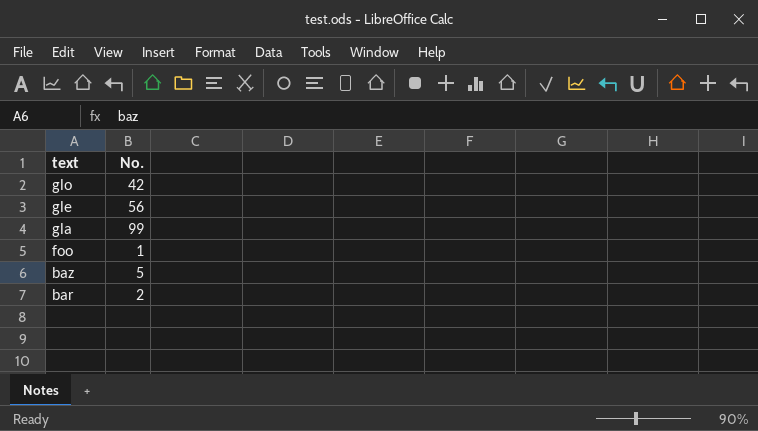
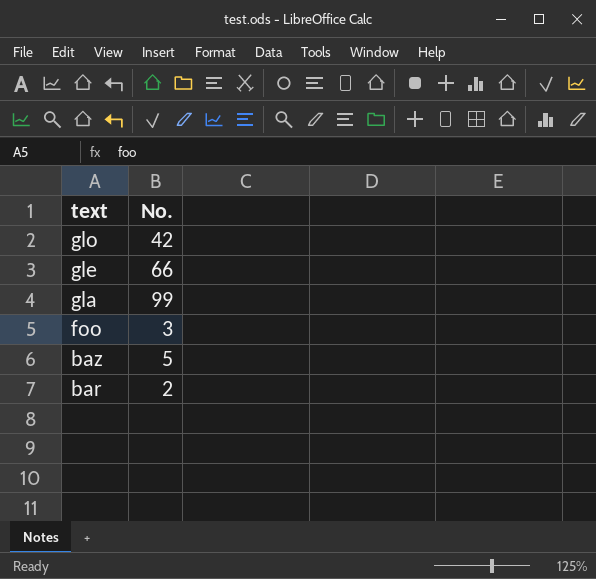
gle | No.: 56 -> 66
foo | No.: 1 -> 3

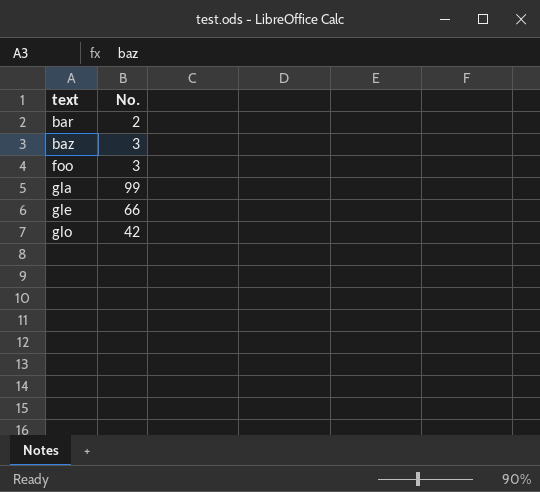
row order: text descending -> text ascending
baz | No.: 5 -> 3

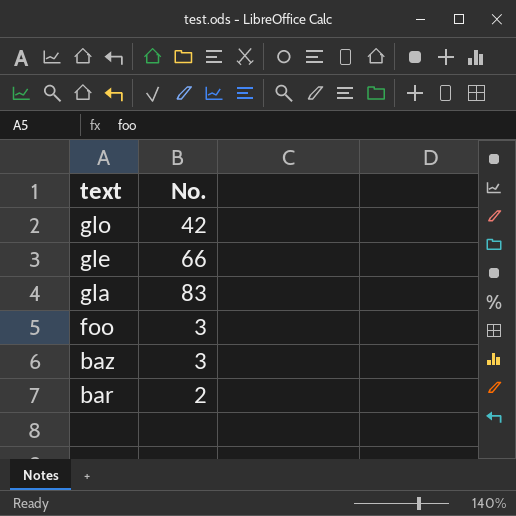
row order: text ascending -> text descending
gla | No.: 99 -> 83

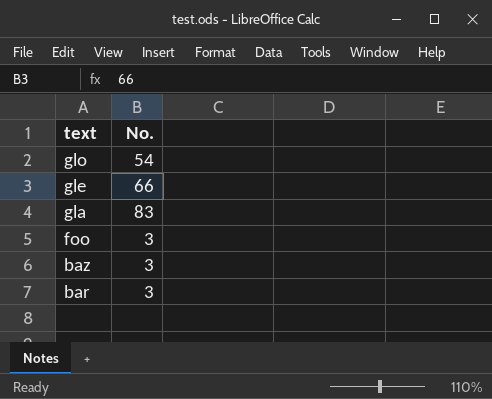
glo | No.: 42 -> 54
bar | No.: 2 -> 3

